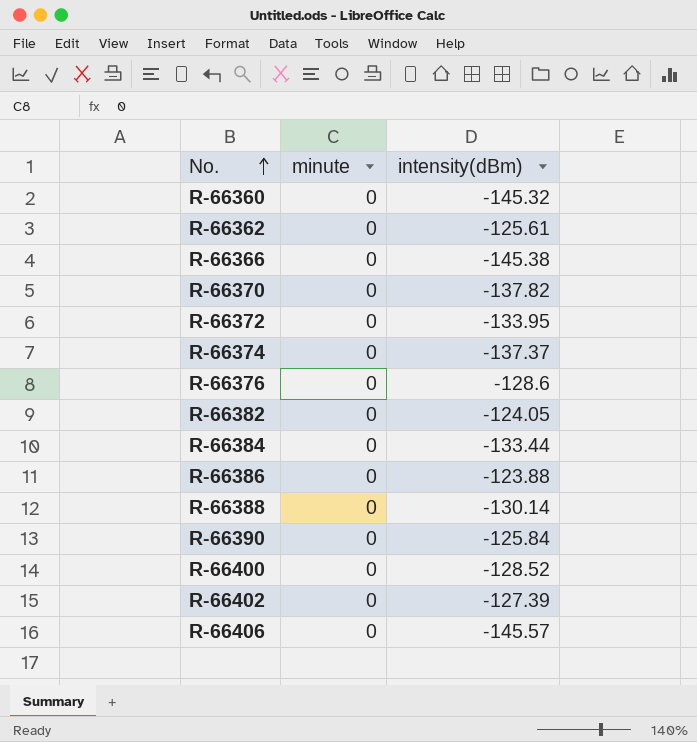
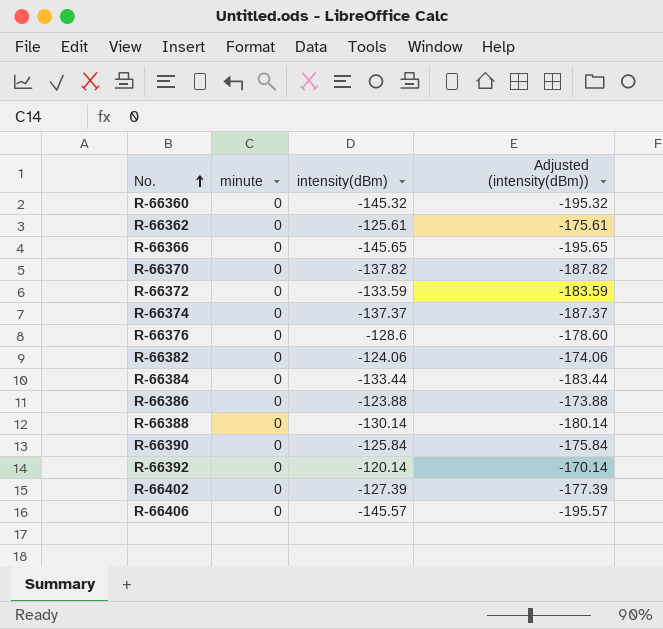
column Adjusted (intensity(dBm)) | formula: none -> [intensity(dBm)] - 50
row R-66400: 0 | -128.52 -> none
R-66366 | intensity(dBm): -145.38 -> -145.65
R-66372 | intensity(dBm): -133.95 -> -133.59
R-66382 | intensity(dBm): -124.05 -> -124.06
row R-66392: none -> 0 | -120.14 | -170.14

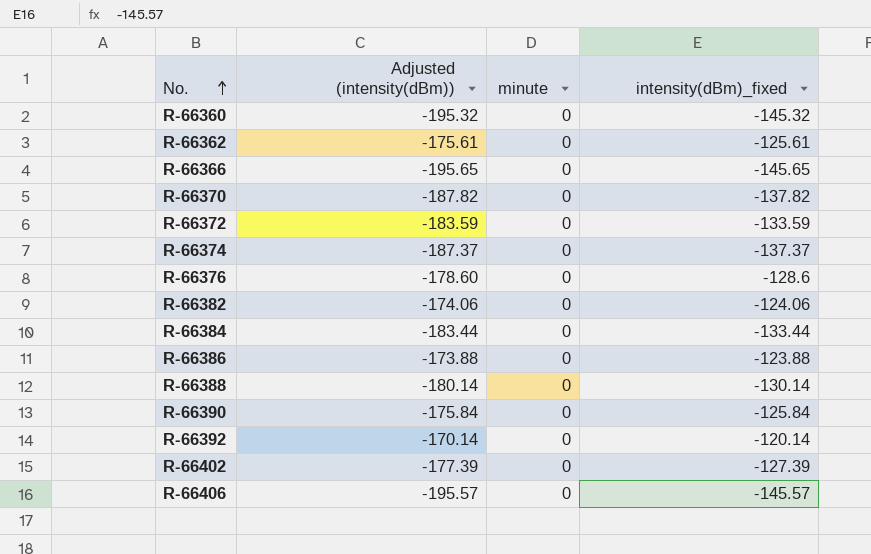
column Adjusted (intensity(dBm)) | position: 4 -> 2
column name: intensity(dBm) -> intensity(dBm)_fixed

